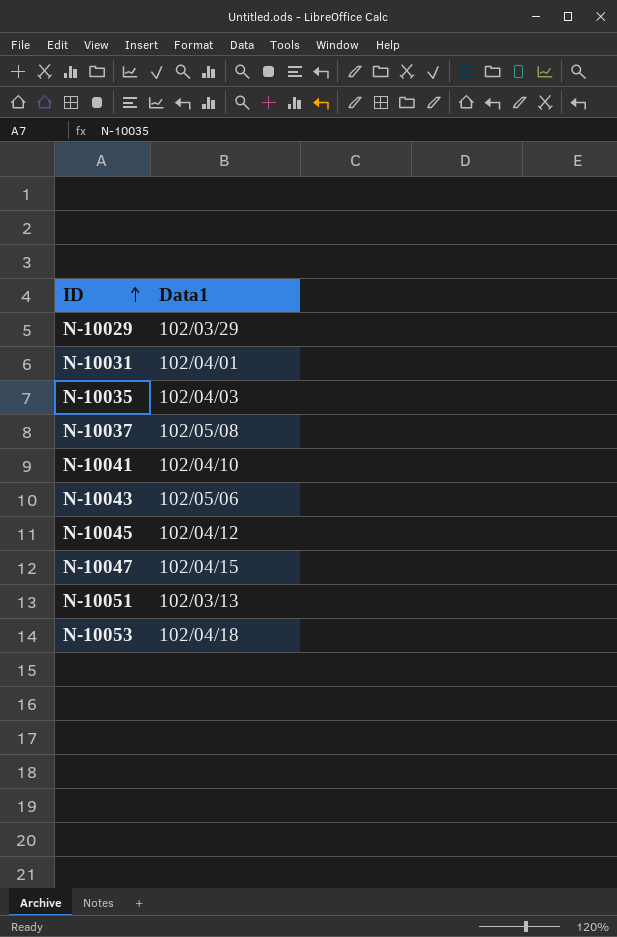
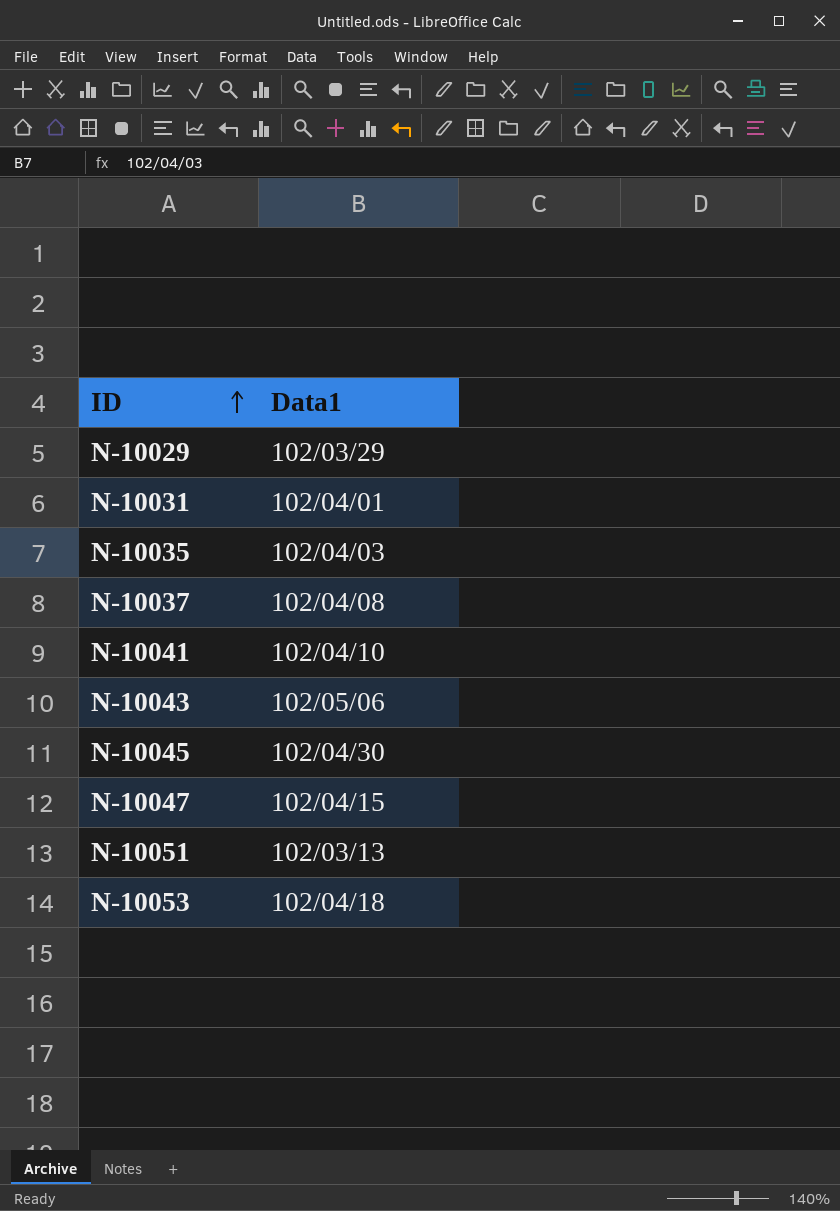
N-10037 | Data1: 102/05/08 -> 102/04/08
N-10045 | Data1: 102/04/12 -> 102/04/30

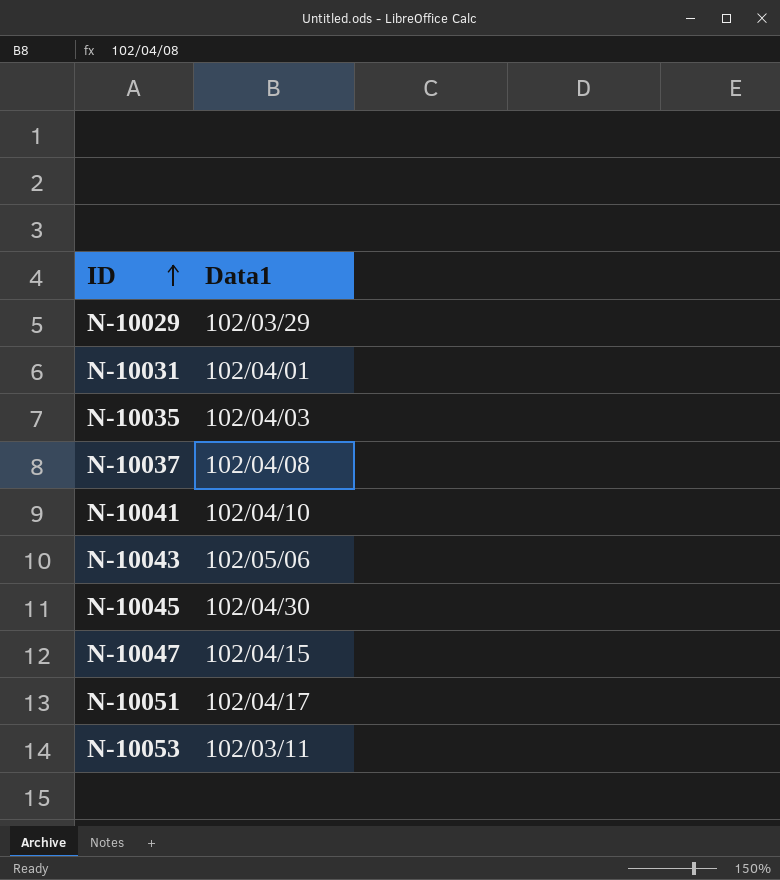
N-10051 | Data1: 102/03/13 -> 102/04/17
N-10053 | Data1: 102/04/18 -> 102/03/11

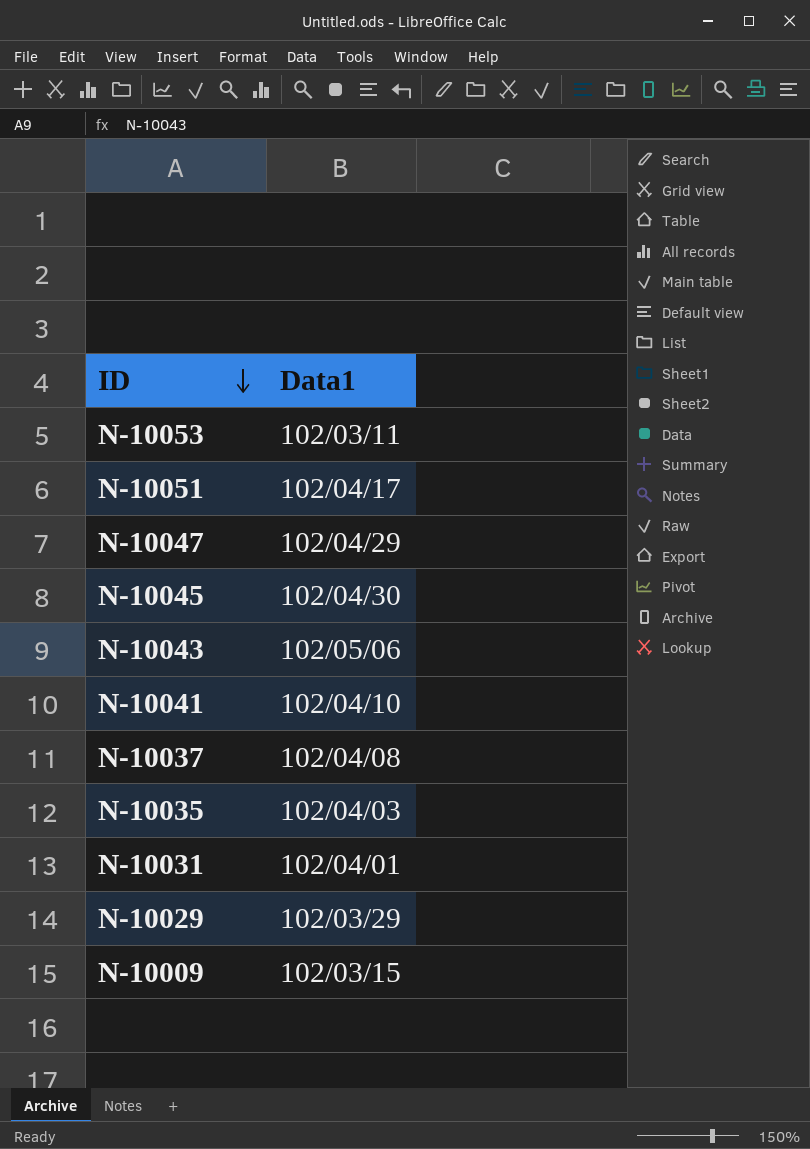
row order: ID ascending -> ID descending
N-10047 | Data1: 102/04/15 -> 102/04/29
row N-10009: none -> 102/03/15

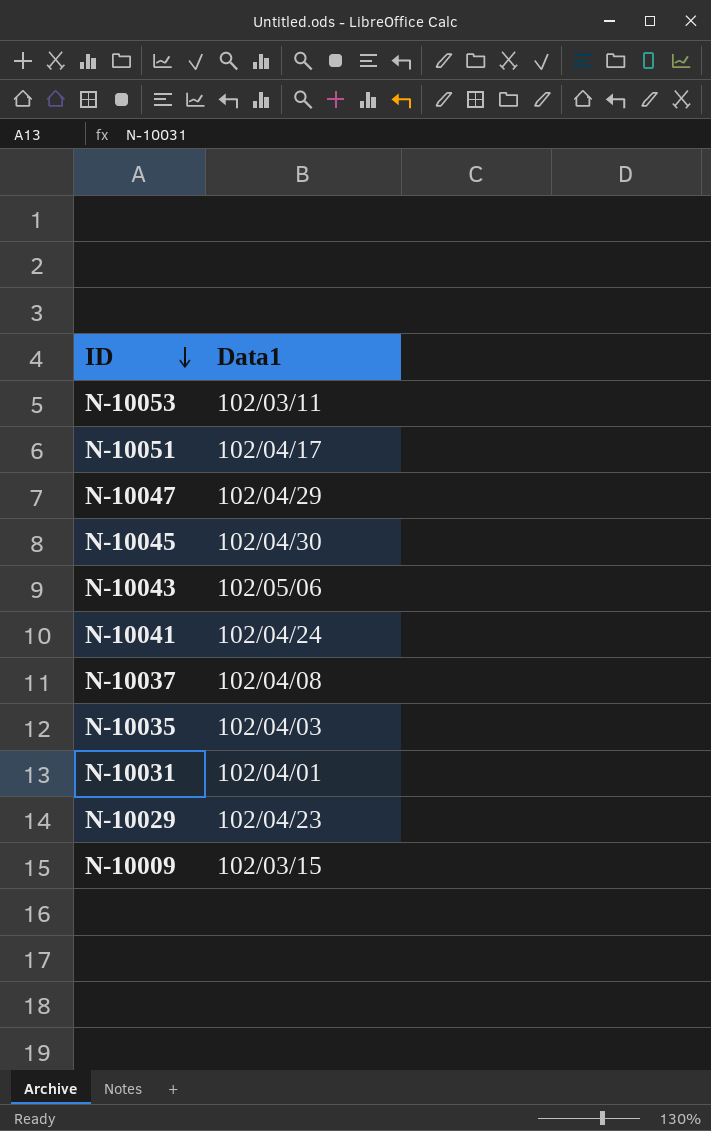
N-10041 | Data1: 102/04/10 -> 102/04/24
N-10029 | Data1: 102/03/29 -> 102/04/23

